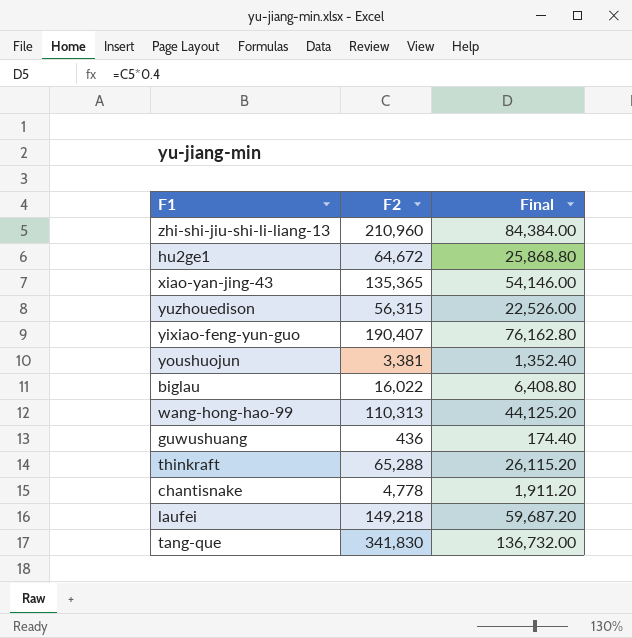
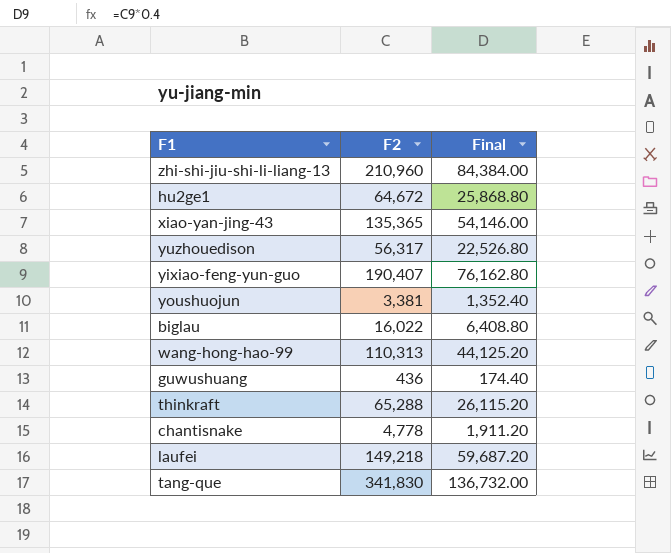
yuzhouedison | F2: 56,315 -> 56,317
yuzhouedison | Final: 22,526.00 -> 22,526.80

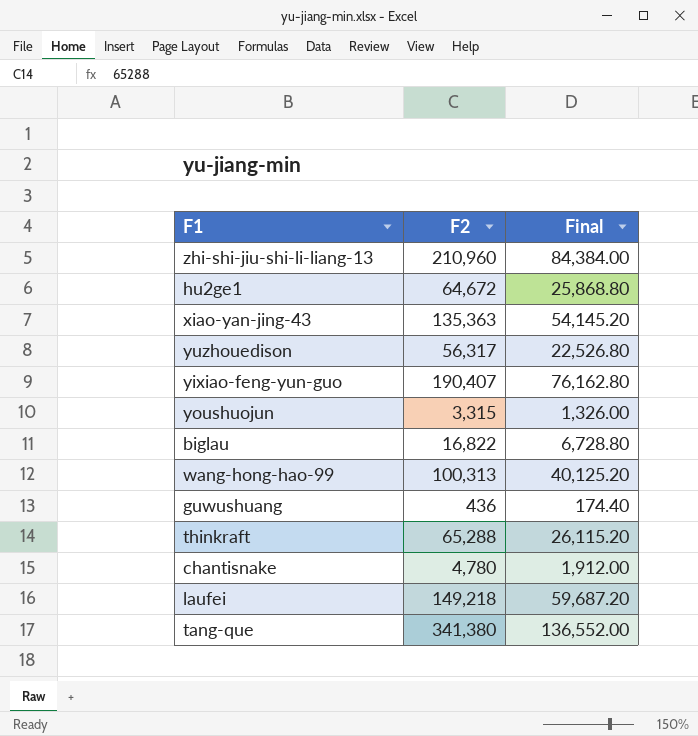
xiao-yan-jing-43 | F2: 135,365 -> 135,363
xiao-yan-jing-43 | Final: 54,146.00 -> 54,145.20
youshuojun | F2: 3,381 -> 3,315
youshuojun | Final: 1,352.40 -> 1,326.00
biglau | F2: 16,022 -> 16,822
biglau | Final: 6,408.80 -> 6,728.80
wang-hong-hao-99 | F2: 110,313 -> 100,313
wang-hong-hao-99 | Final: 44,125.20 -> 40,125.20
chantisnake | F2: 4,778 -> 4,780
chantisnake | Final: 1,911.20 -> 1,912.00
tang-que | F2: 341,830 -> 341,380
tang-que | Final: 136,732.00 -> 136,552.00

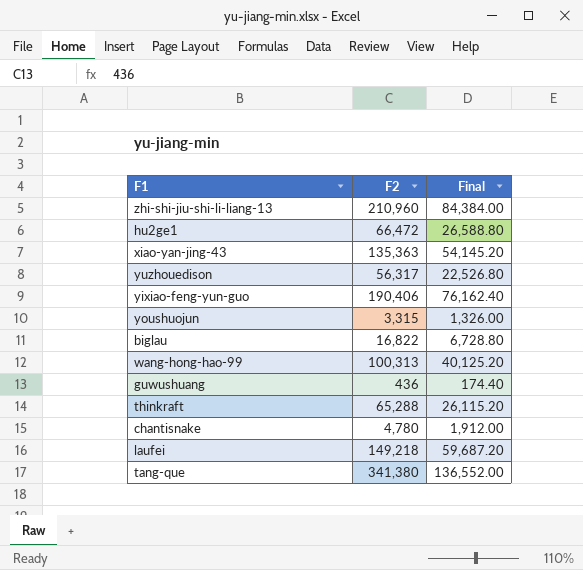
hu2ge1 | F2: 64,672 -> 66,472
hu2ge1 | Final: 25,868.80 -> 26,588.80
yixiao-feng-yun-guo | F2: 190,407 -> 190,406
yixiao-feng-yun-guo | Final: 76,162.80 -> 76,162.40

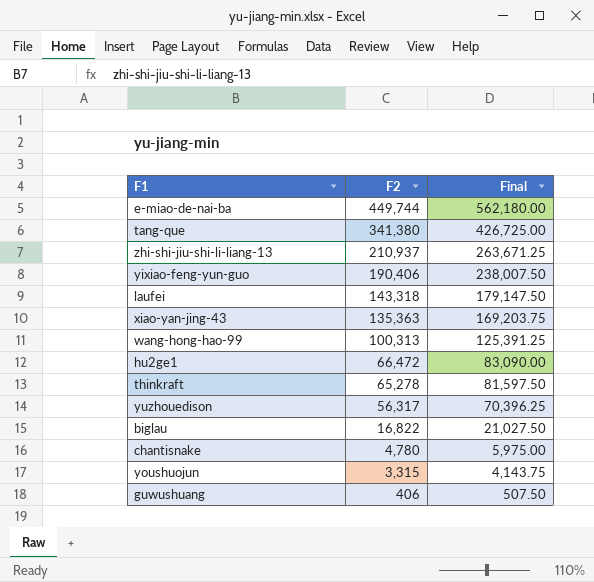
row order: none -> F2 descending
column Final | formula: [F2] * 0.4 -> [F2] * 1.25
row e-miao-de-nai-ba: none -> 449,744 | 562,180.00
zhi-shi-jiu-shi-li-liang-13 | F2: 210,960 -> 210,937
laufei | F2: 149,218 -> 143,318
thinkraft | F2: 65,288 -> 65,278
guwushuang | F2: 436 -> 406

